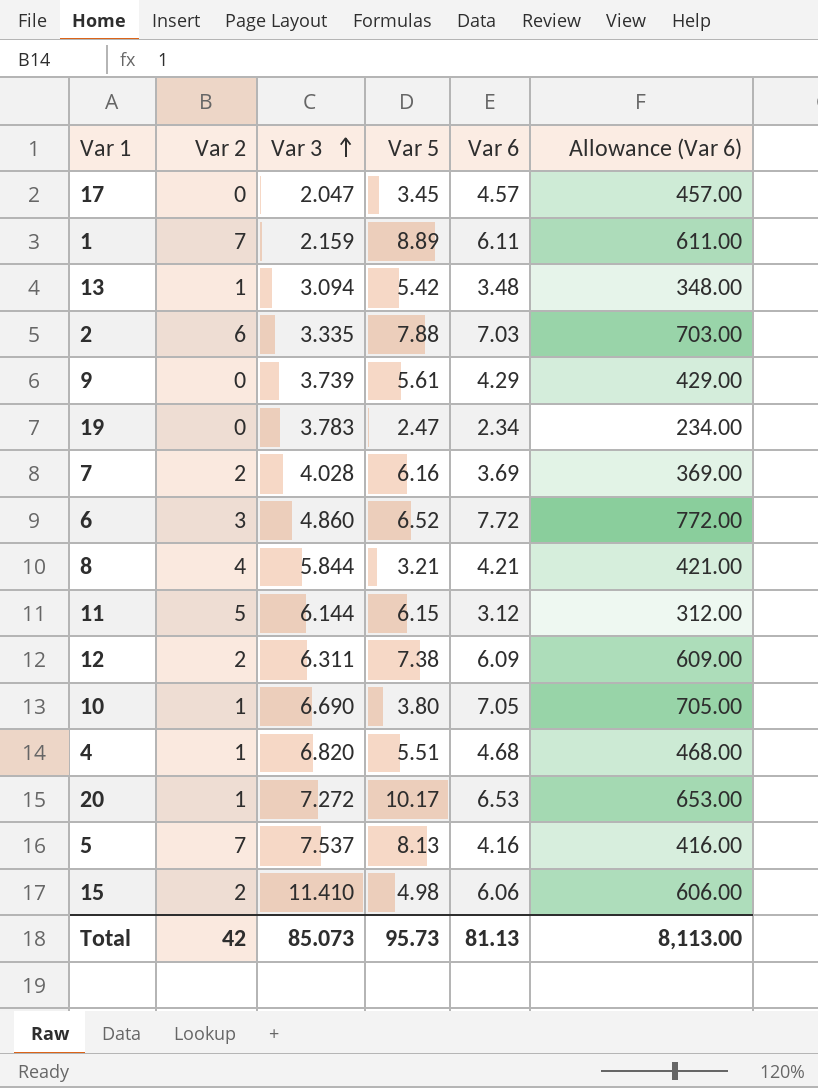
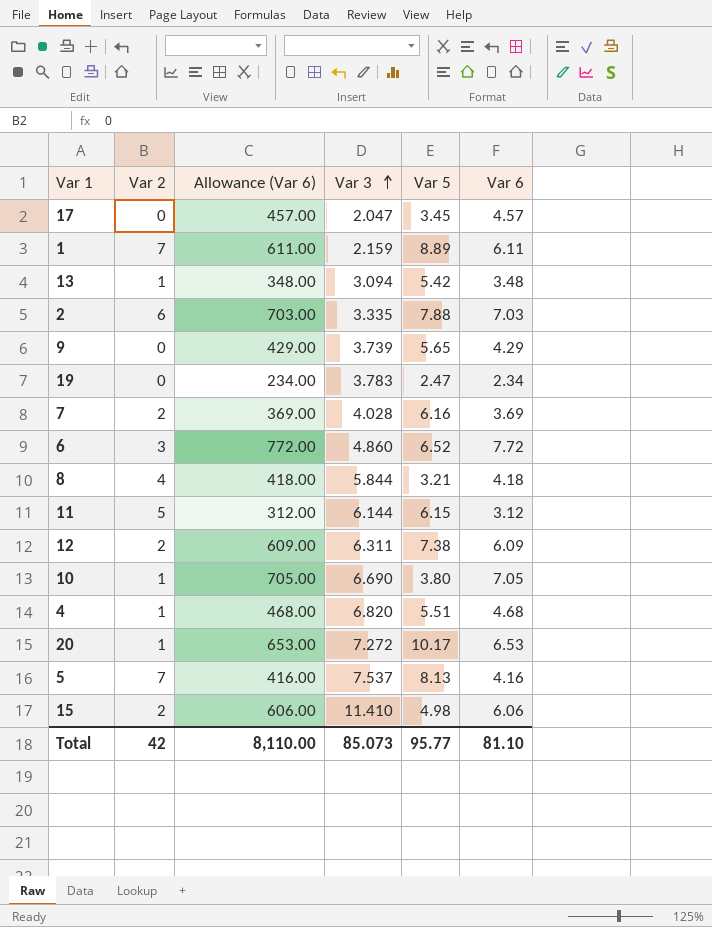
column Allowance (Var 6) | position: 6 -> 3
9 | Var 5: 5.61 -> 5.65
8 | Allowance (Var 6): 421.00 -> 418.00
8 | Var 6: 4.21 -> 4.18
Total | Allowance (Var 6): 8,113.00 -> 8,110.00
Total | Var 5: 95.73 -> 95.77
Total | Var 6: 81.13 -> 81.10

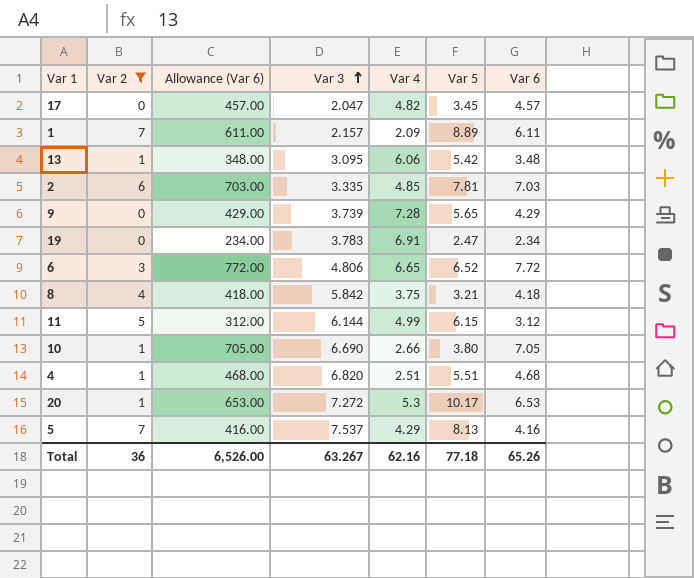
filter: none -> Var 2 != 2
column Var 4 | position: none -> 5
1 | Var 3: 2.159 -> 2.157
13 | Var 3: 3.094 -> 3.095
2 | Var 5: 7.88 -> 7.81
6 | Var 3: 4.860 -> 4.806
8 | Var 3: 5.844 -> 5.842
Total | Var 2: 42 -> 36
Total | Allowance (Var 6): 8,110.00 -> 6,526.00
Total | Var 3: 85.073 -> 63.267
Total | Var 5: 95.77 -> 77.18
Total | Var 6: 81.10 -> 65.26

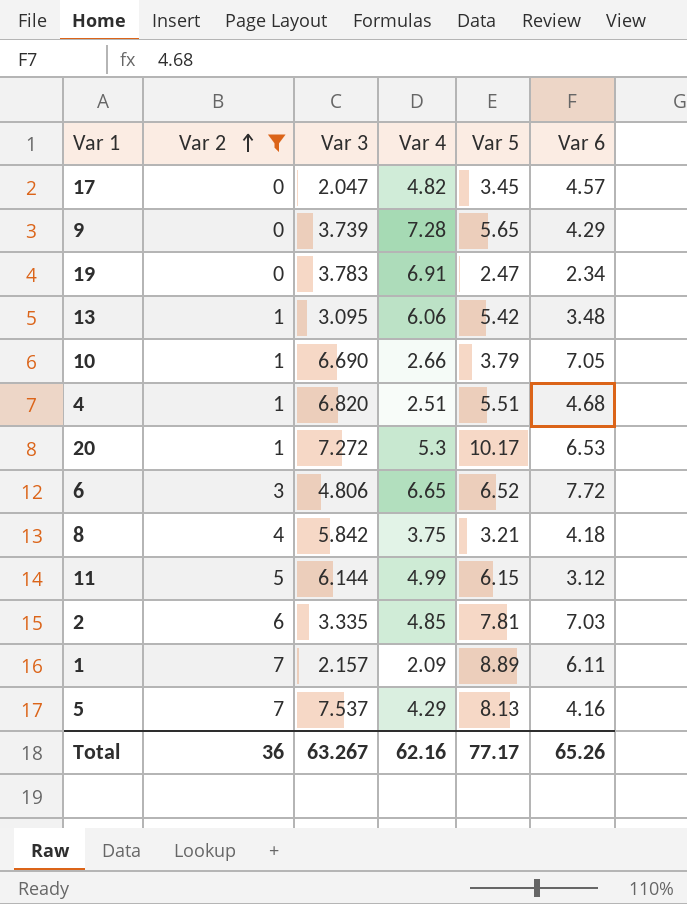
row order: Var 3 ascending -> Var 2 ascending
column Allowance (Var 6) | formula: [Var 6] * 100 -> none
10 | Var 5: 3.80 -> 3.79
Total | Var 5: 77.18 -> 77.17

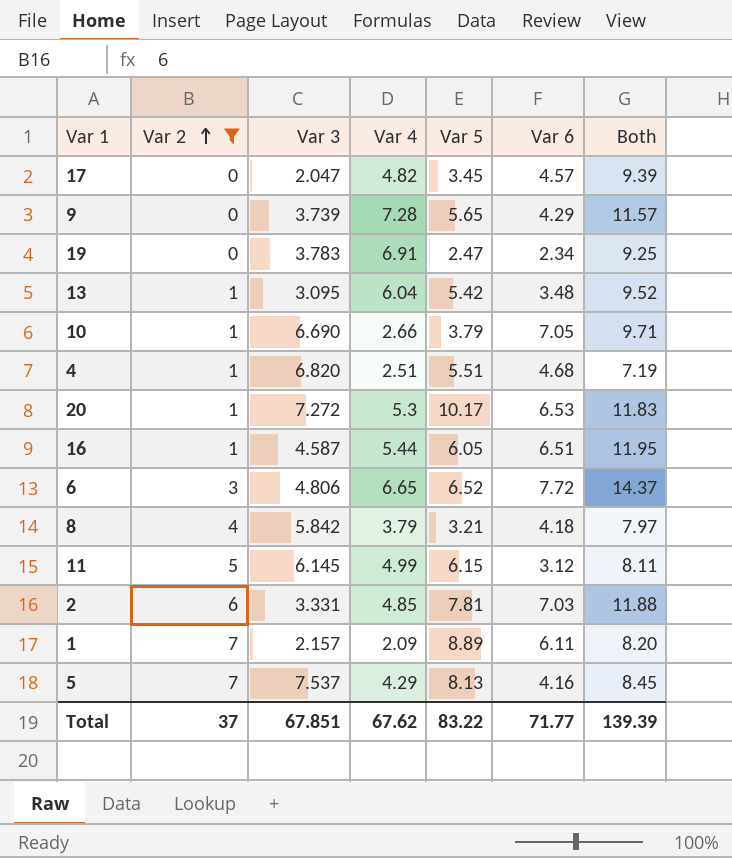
column Both | formula: none -> [Var 4] + [Var 6]
13 | Var 4: 6.06 -> 6.04
row 16: none -> 1 | 4.587 | 5.44 | 6.05 | 6.51 | 11.95
8 | Var 4: 3.75 -> 3.79
11 | Var 3: 6.144 -> 6.145
2 | Var 3: 3.335 -> 3.331
Total | Var 2: 36 -> 37
Total | Var 3: 63.267 -> 67.851
Total | Var 4: 62.16 -> 67.62
Total | Var 5: 77.17 -> 83.22
Total | Var 6: 65.26 -> 71.77

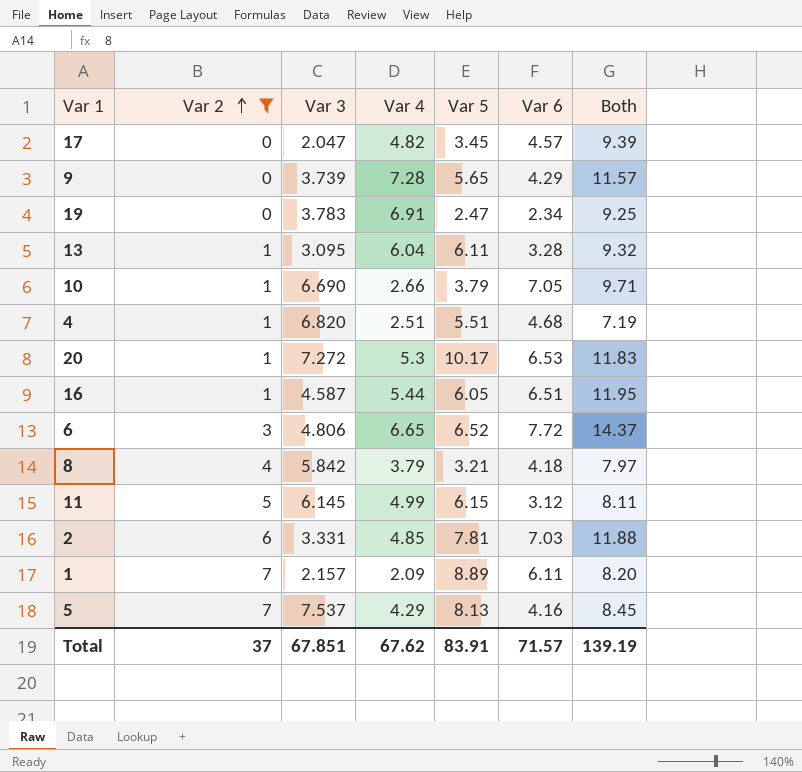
13 | Var 5: 5.42 -> 6.11
13 | Var 6: 3.48 -> 3.28
13 | Both: 9.52 -> 9.32
Total | Var 5: 83.22 -> 83.91
Total | Var 6: 71.77 -> 71.57
Total | Both: 139.39 -> 139.19

